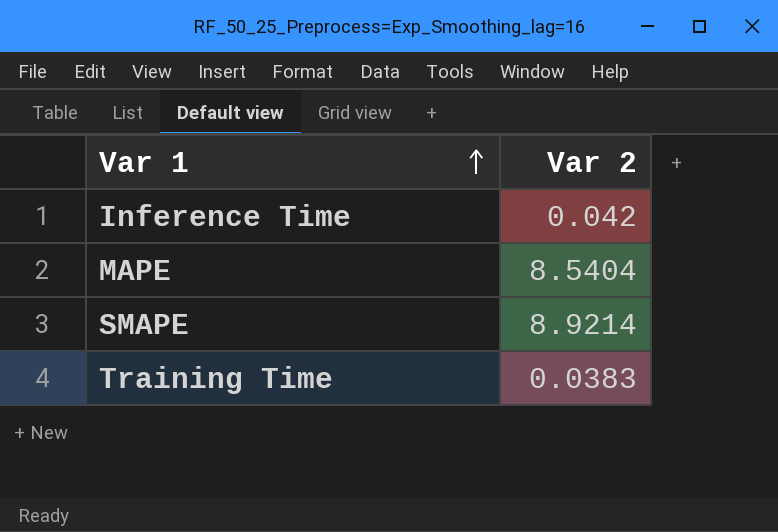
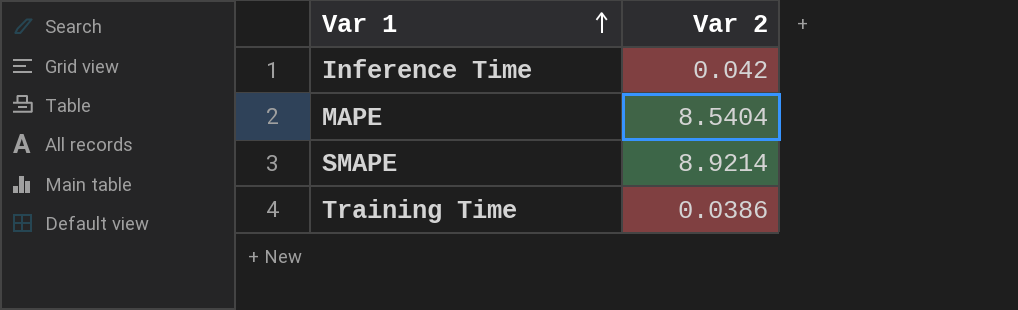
Training Time | Var 2: 0.0383 -> 0.0386

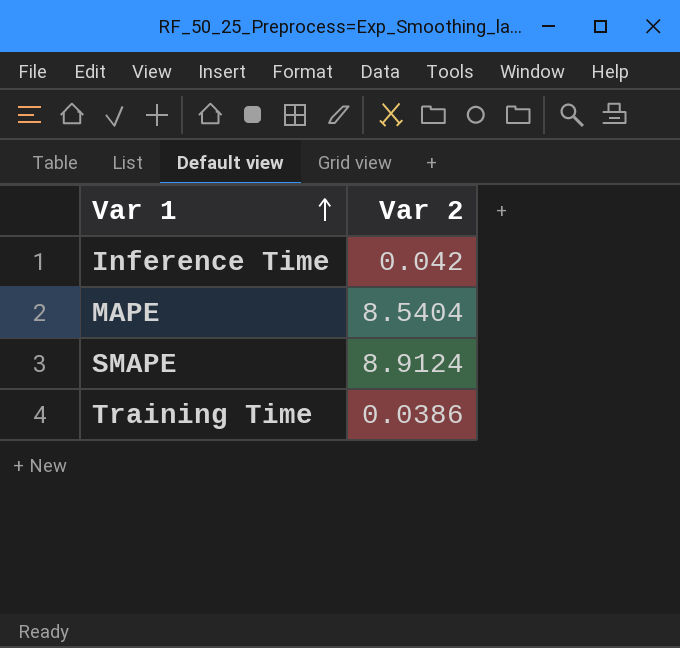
SMAPE | Var 2: 8.9214 -> 8.9124

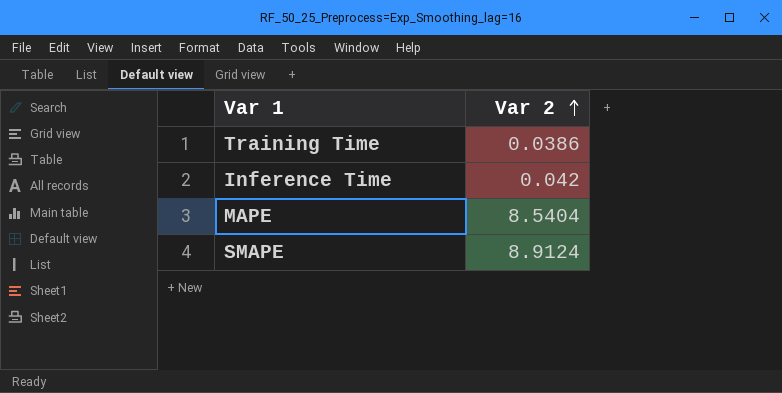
row order: Var 1 ascending -> Var 2 ascending

